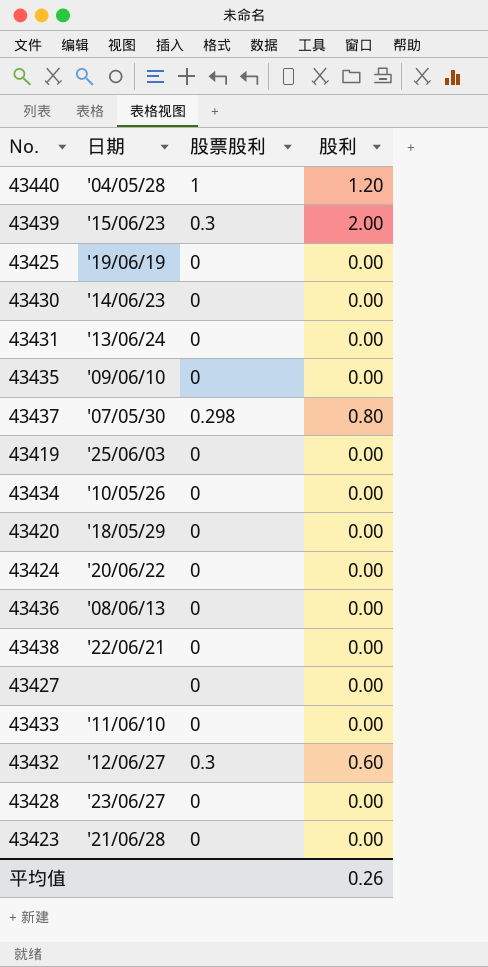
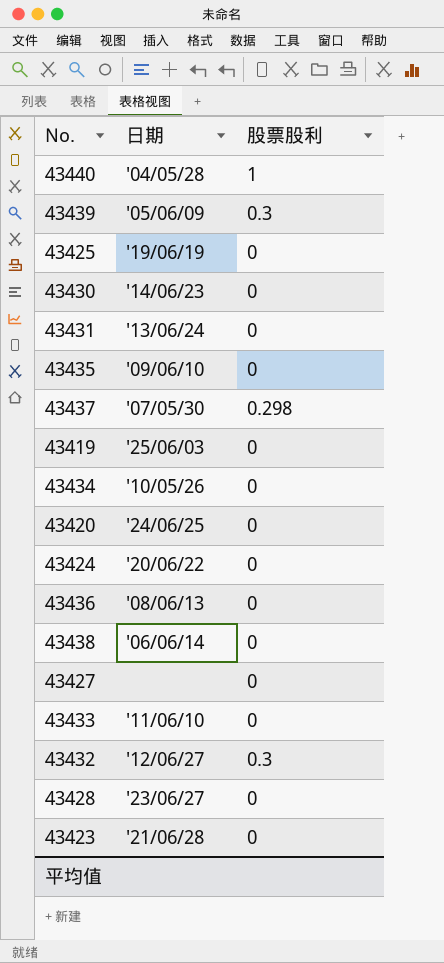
column 股利 | position: 4 -> none
43439 | 日期: '15/06/23 -> '05/06/09
43420 | 日期: '18/05/29 -> '24/06/25
43438 | 日期: '22/06/21 -> '06/06/14

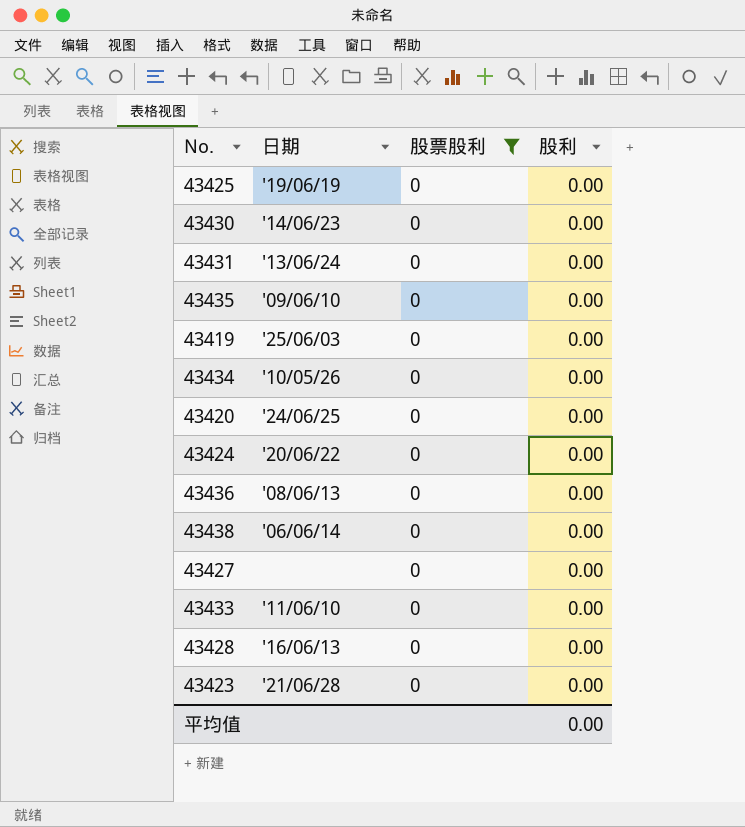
filter: none -> 股票股利 = 0
column 股利 | position: none -> 4
43428 | 日期: '23/06/27 -> '16/06/13

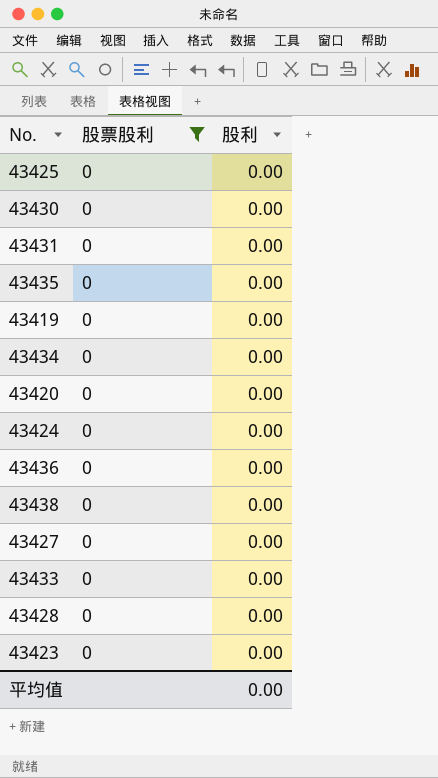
column 日期 | position: 2 -> none

